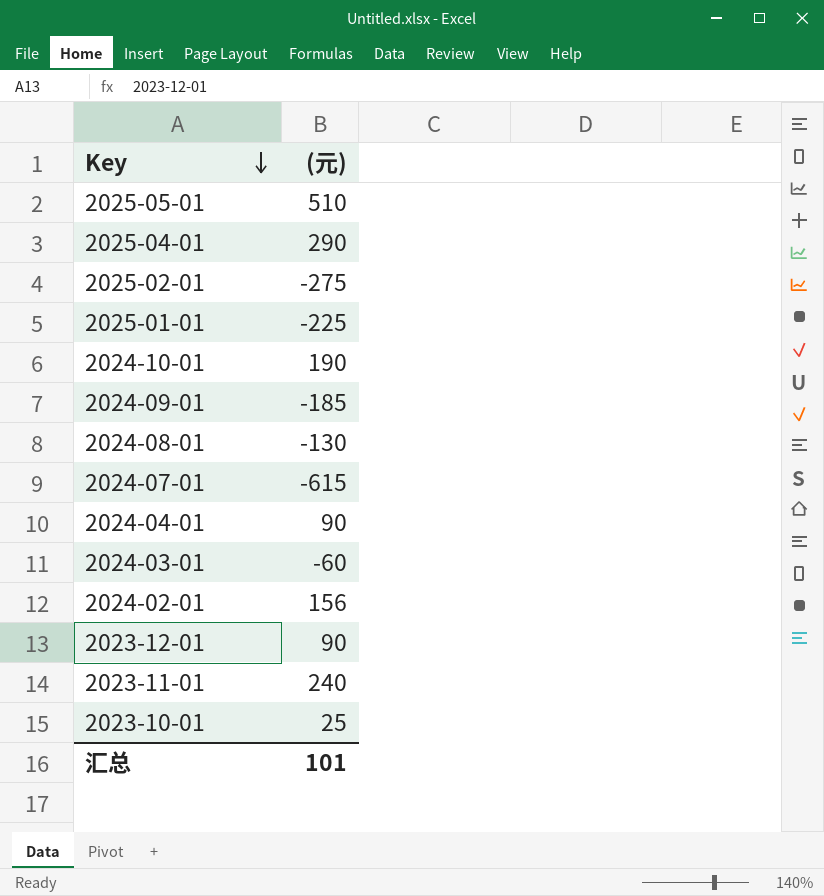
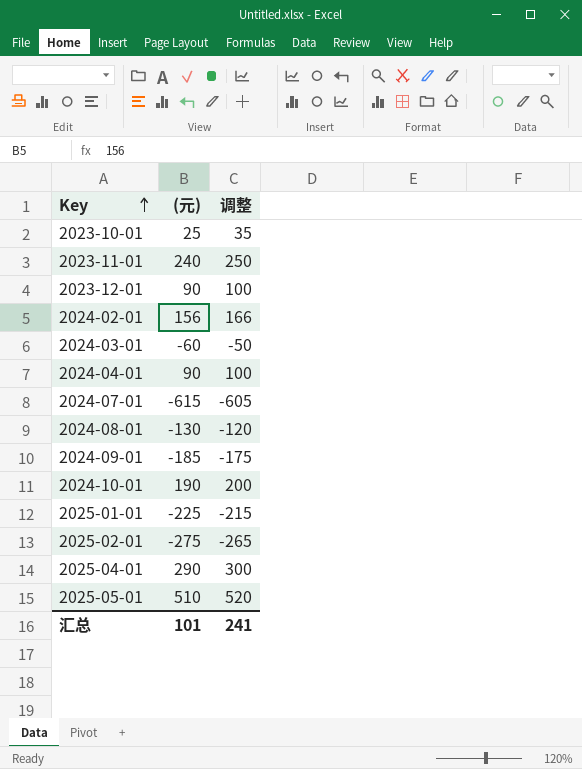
row order: Key descending -> Key ascending
column 调整 | formula: none -> [(元)] + 10

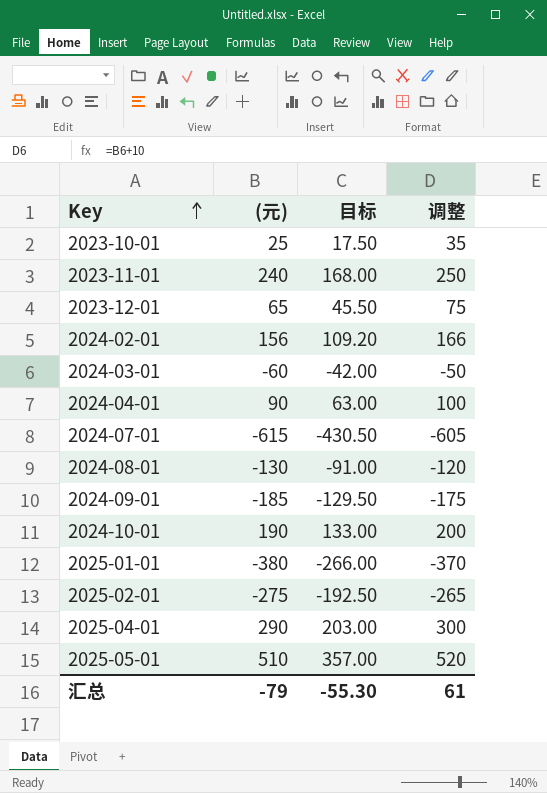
column 目标 | formula: none -> [(元)] * 0.7
2023-12-01 | (元): 90 -> 65
2023-12-01 | 调整: 100 -> 75
2025-01-01 | (元): -225 -> -380
2025-01-01 | 调整: -215 -> -370
汇总 | (元): 101 -> -79
汇总 | 调整: 241 -> 61

